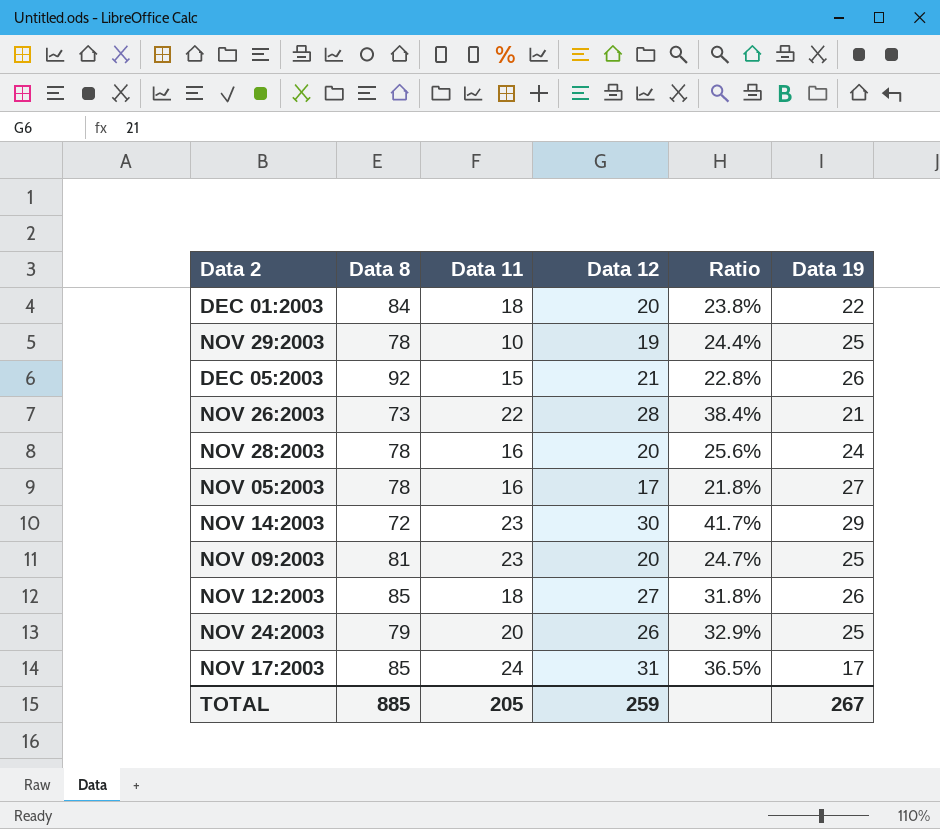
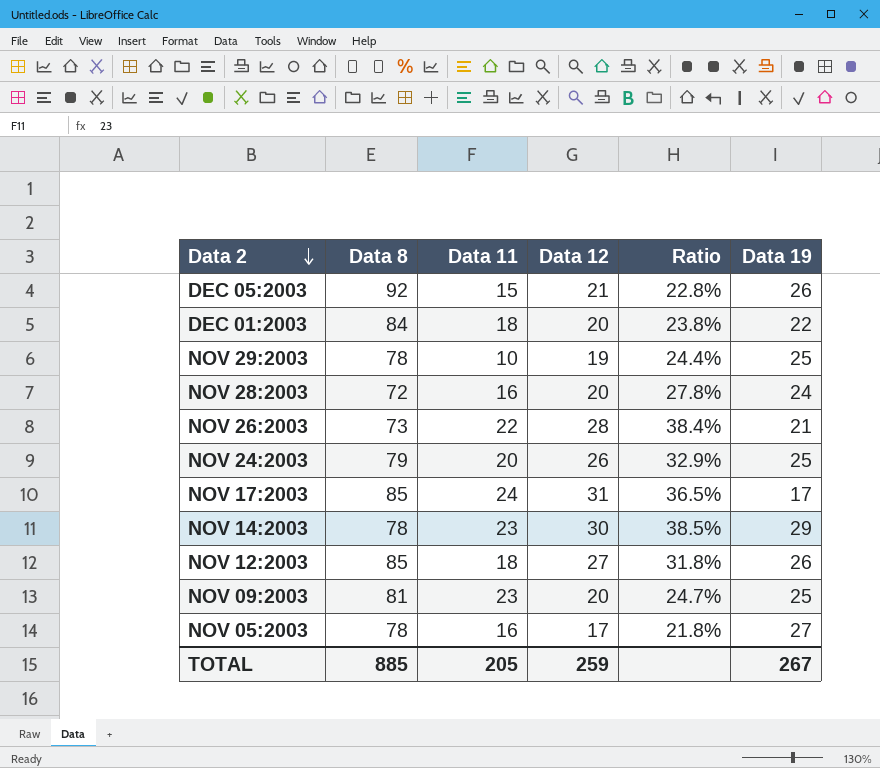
row order: none -> Data 2 descending
NOV 28:2003 | Data 8: 78 -> 72
NOV 28:2003 | Ratio: 25.6% -> 27.8%
NOV 14:2003 | Data 8: 72 -> 78
NOV 14:2003 | Ratio: 41.7% -> 38.5%

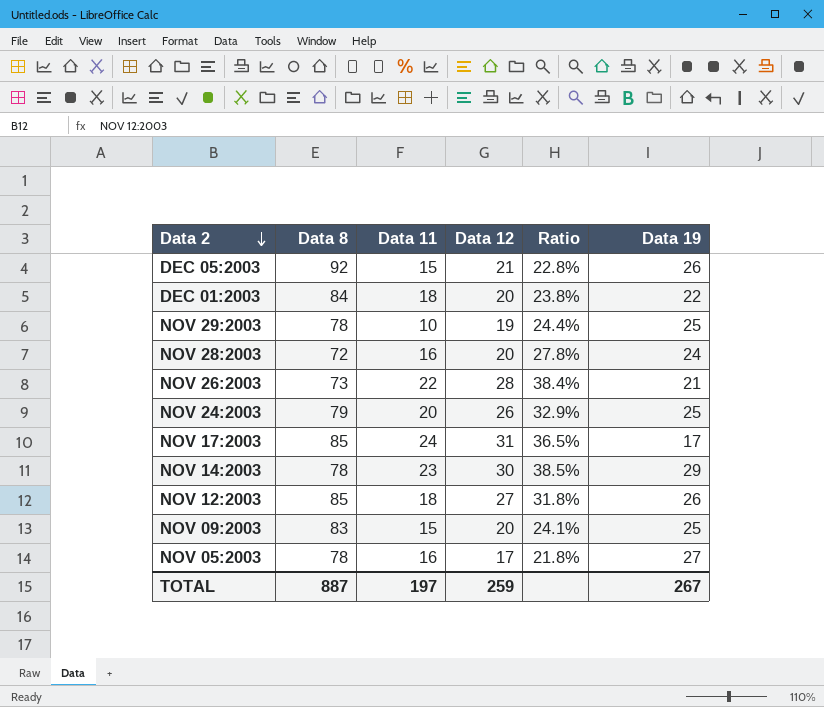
NOV 09:2003 | Data 8: 81 -> 83
NOV 09:2003 | Data 11: 23 -> 15
NOV 09:2003 | Ratio: 24.7% -> 24.1%
TOTAL | Data 8: 885 -> 887
TOTAL | Data 11: 205 -> 197

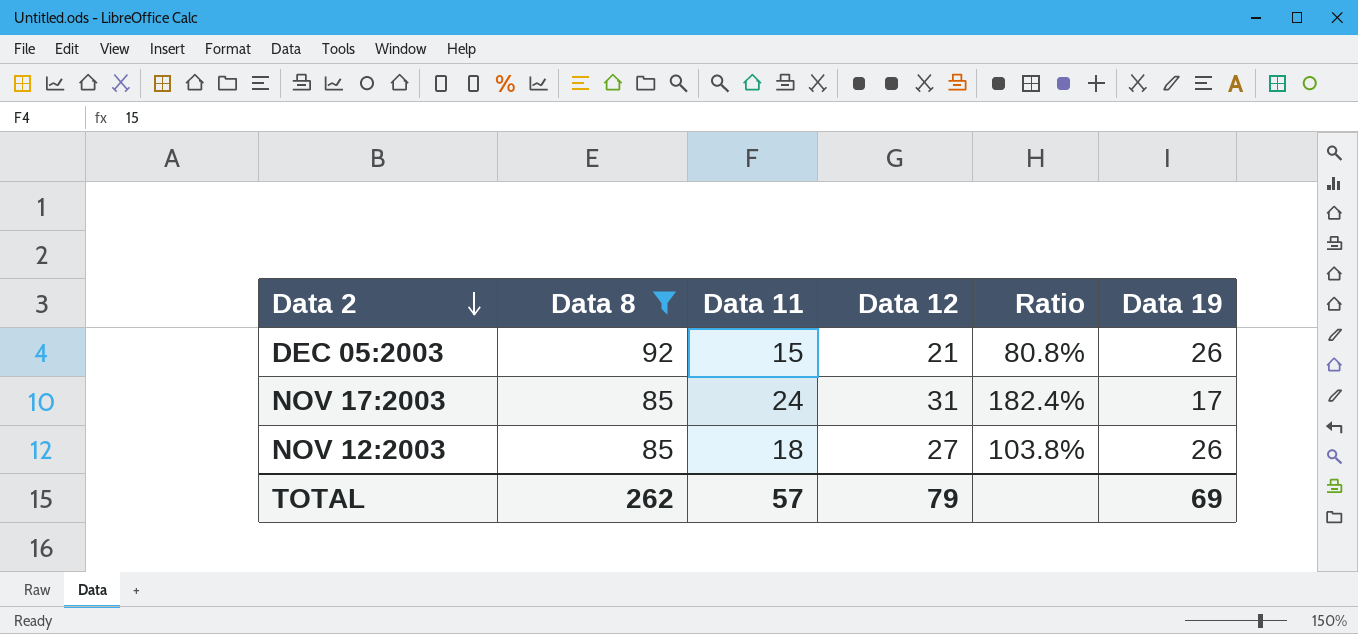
filter: none -> Data 8 >= 85
column Ratio | formula: [Data 12] / [Data 8] -> [Data 12] / [Data 19]
TOTAL | Data 8: 887 -> 262
TOTAL | Data 11: 197 -> 57
TOTAL | Data 12: 259 -> 79
TOTAL | Data 19: 267 -> 69

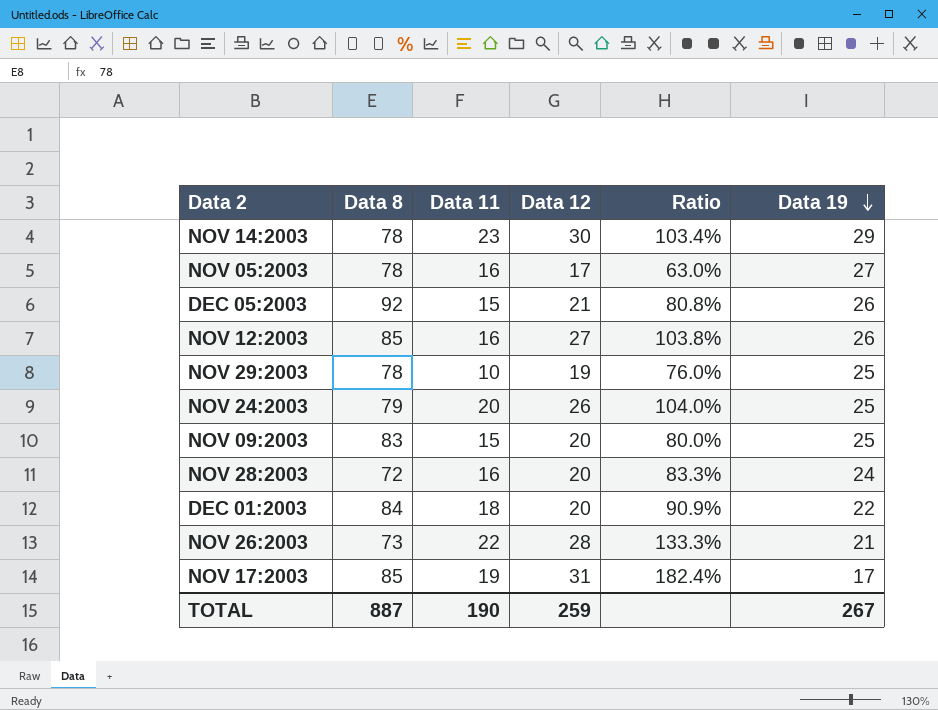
filter: Data 8 >= 85 -> none
row order: Data 2 descending -> Data 19 descending
NOV 12:2003 | Data 11: 18 -> 16
NOV 17:2003 | Data 11: 24 -> 19
TOTAL | Data 8: 262 -> 887
TOTAL | Data 11: 57 -> 190
TOTAL | Data 12: 79 -> 259
TOTAL | Data 19: 69 -> 267

